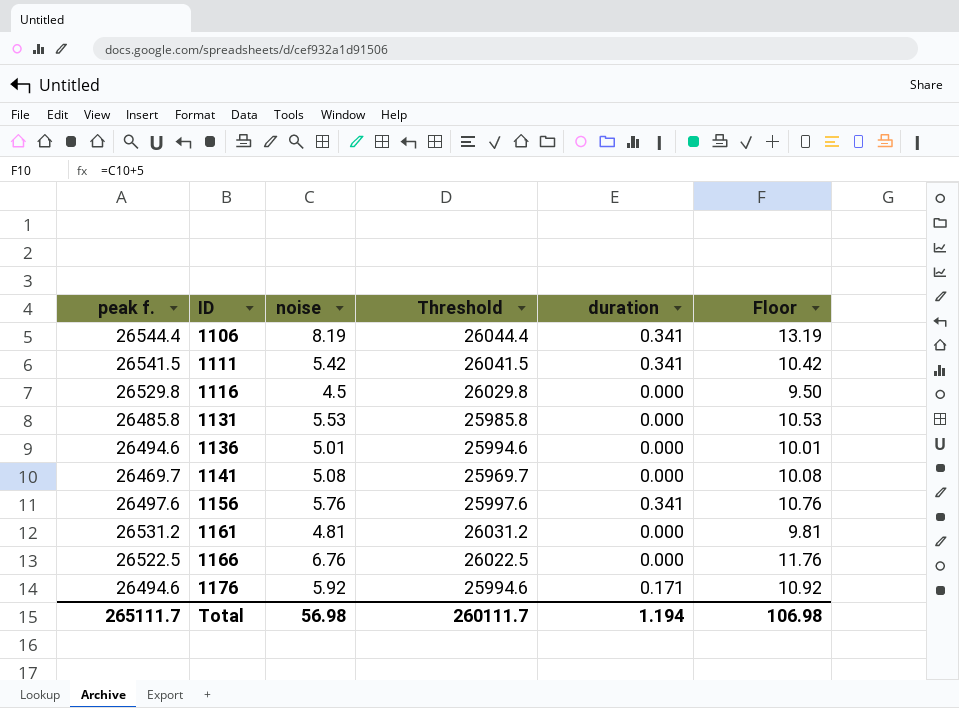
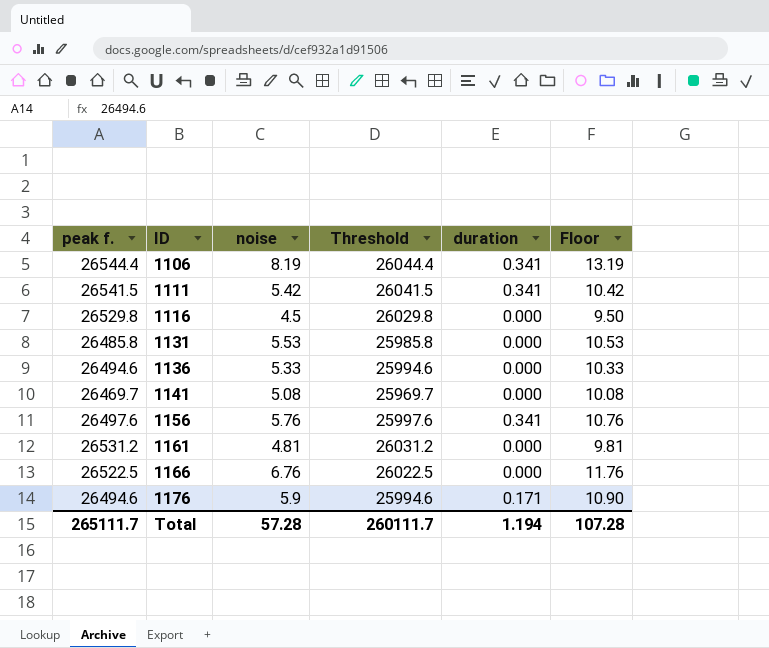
1136 | noise: 5.01 -> 5.33
1136 | Floor: 10.01 -> 10.33
1176 | noise: 5.92 -> 5.9
1176 | Floor: 10.92 -> 10.90
Total | noise: 56.98 -> 57.28
Total | Floor: 106.98 -> 107.28

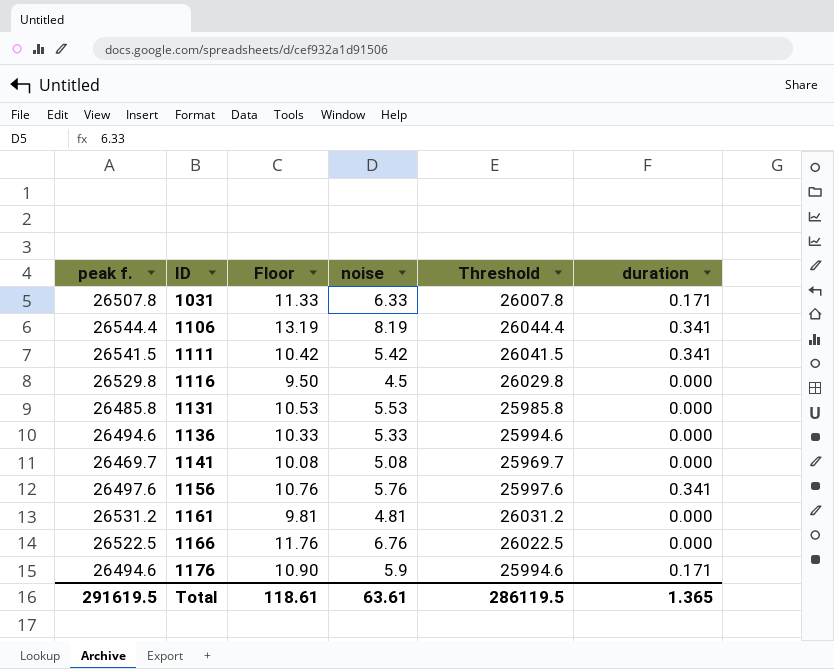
column Floor | position: 6 -> 3
row 1031: none -> 26507.8 | 11.33 | 6.33 | 26007.8 | 0.171
Total | peak f.: 265111.7 -> 291619.5
Total | Floor: 107.28 -> 118.61
Total | noise: 57.28 -> 63.61
Total | Threshold: 260111.7 -> 286119.5
Total | duration: 1.194 -> 1.365

